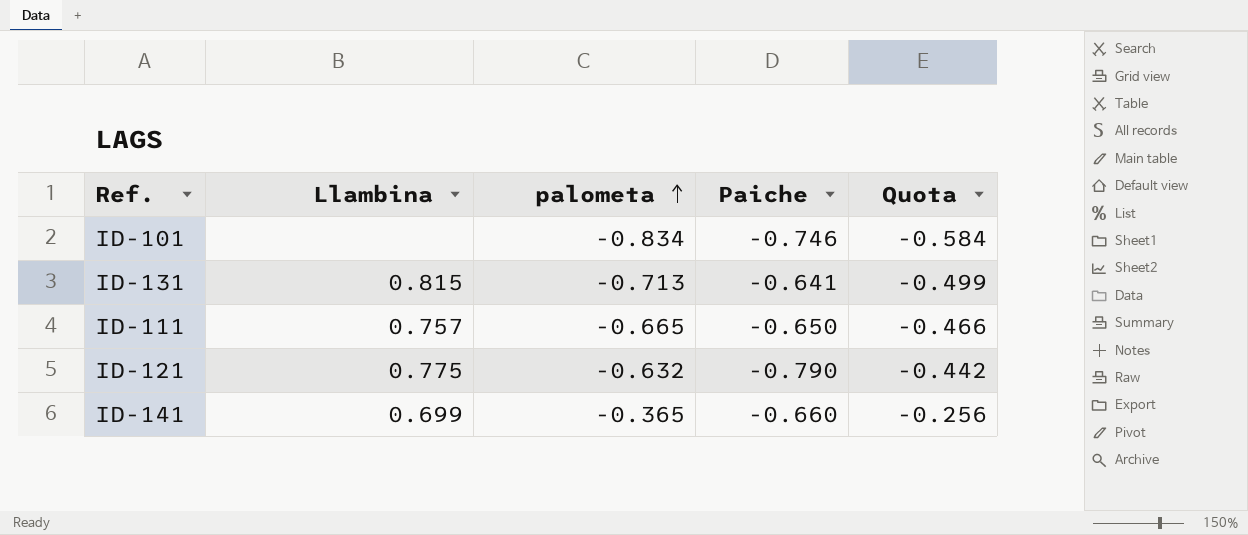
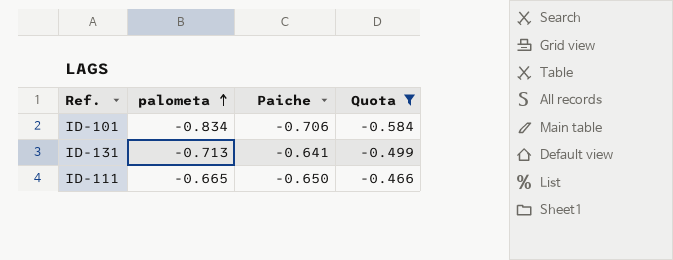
filter: none -> Quota <= -0.466
column Llambina | position: 2 -> none
ID-101 | Paiche: -0.746 -> -0.706

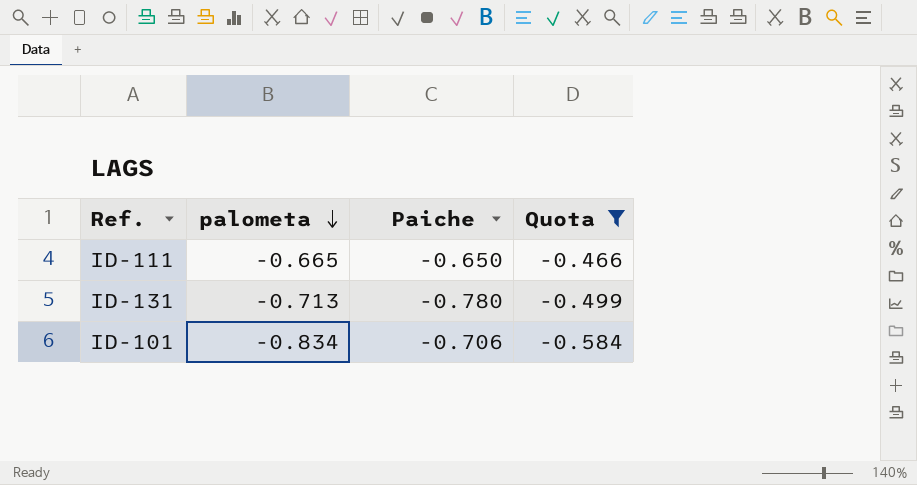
row order: palometa ascending -> palometa descending
ID-131 | Paiche: -0.641 -> -0.780

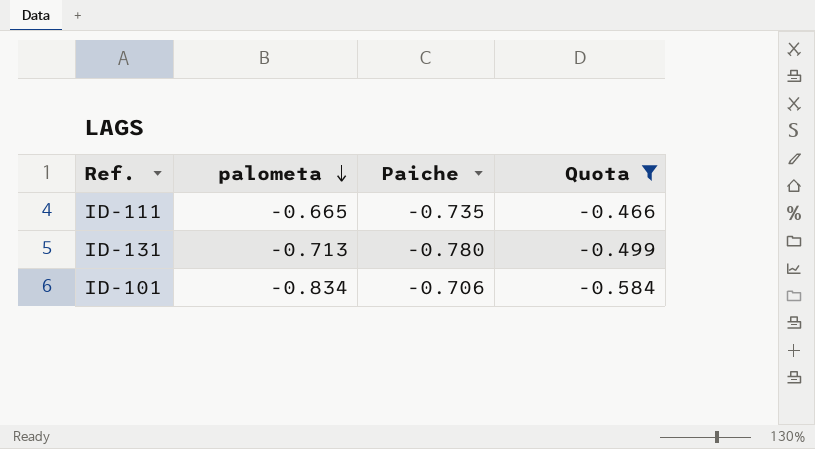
ID-111 | Paiche: -0.650 -> -0.735

